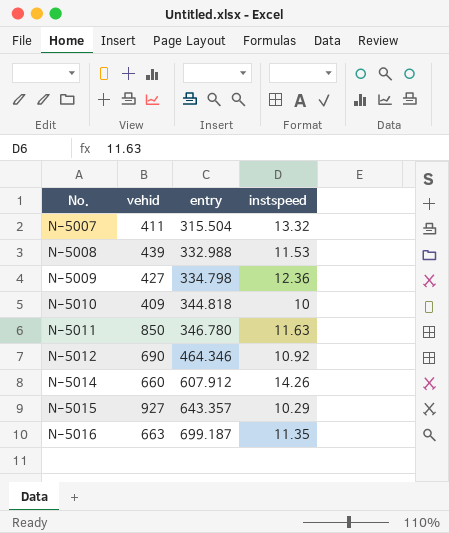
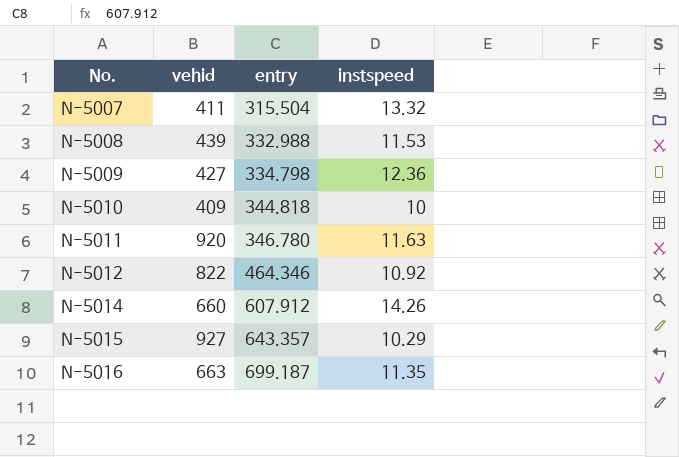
N-5011 | vehid: 850 -> 920
N-5012 | vehid: 690 -> 822

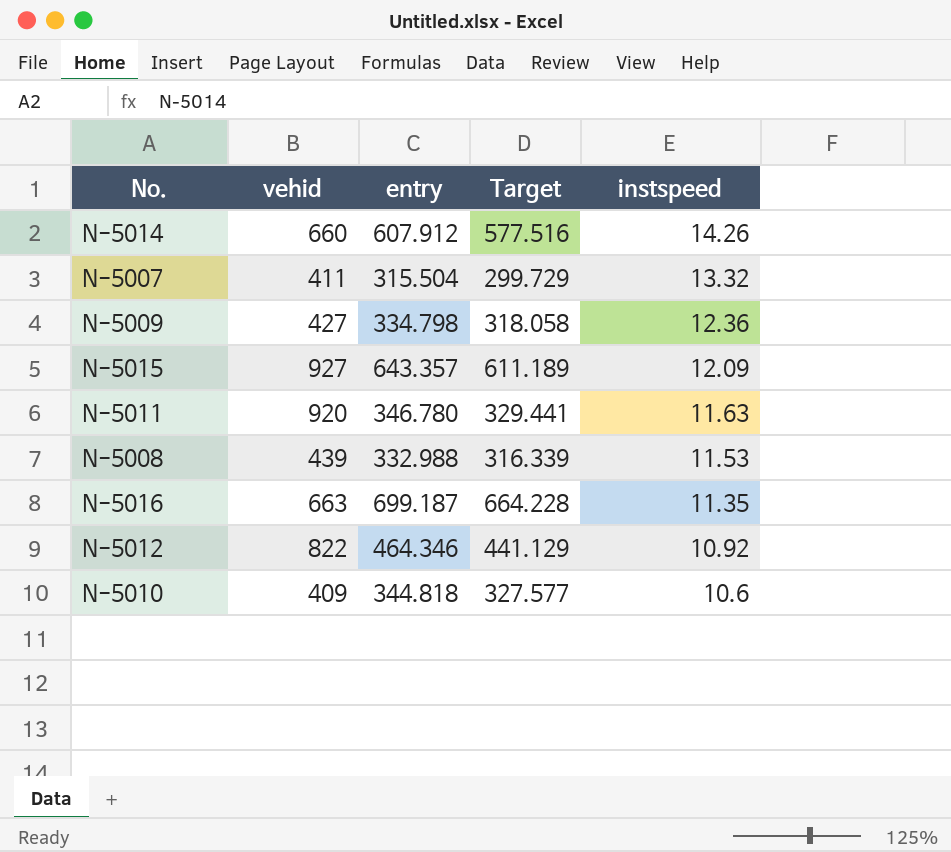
row order: No. ascending -> instspeed descending
column Target | formula: none -> [entry] * 0.95
N-5015 | instspeed: 10.29 -> 12.09
N-5010 | instspeed: 10 -> 10.6

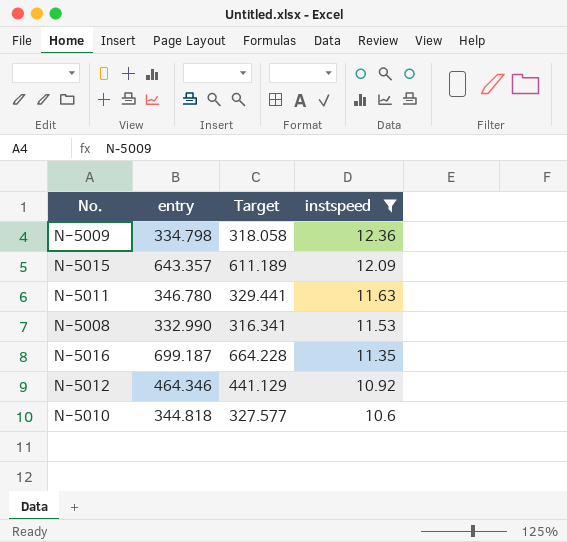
filter: none -> instspeed <= 12.36
column vehid | position: 2 -> none
N-5008 | entry: 332.988 -> 332.990
N-5008 | Target: 316.339 -> 316.341

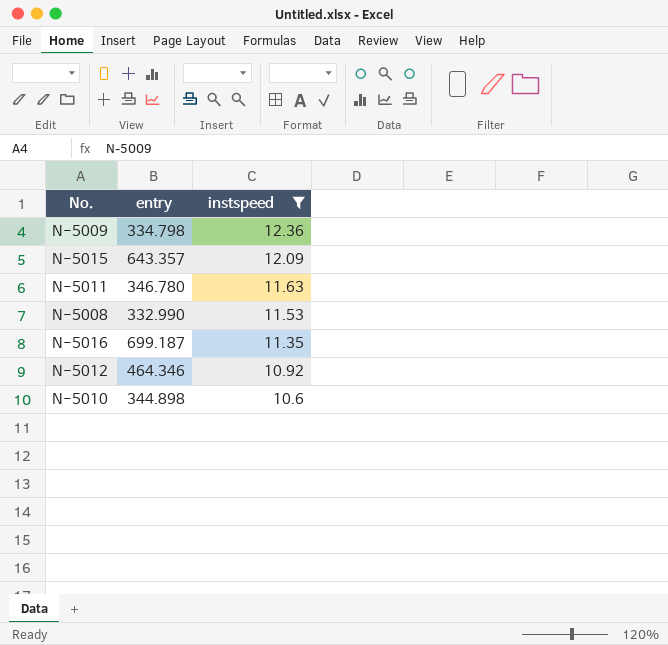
column Target | formula: [entry] * 0.95 -> none
N-5010 | entry: 344.818 -> 344.898

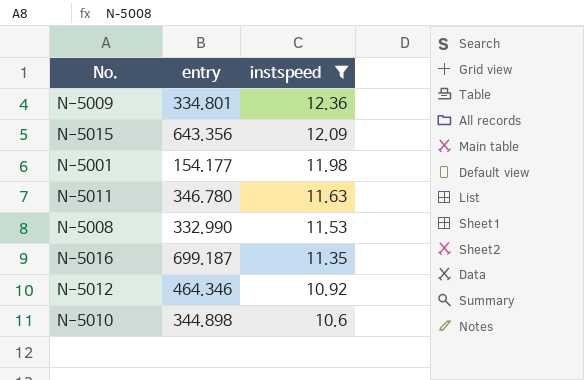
N-5009 | entry: 334.798 -> 334.801
N-5015 | entry: 643.357 -> 643.356
row N-5001: none -> 154.177 | 11.98

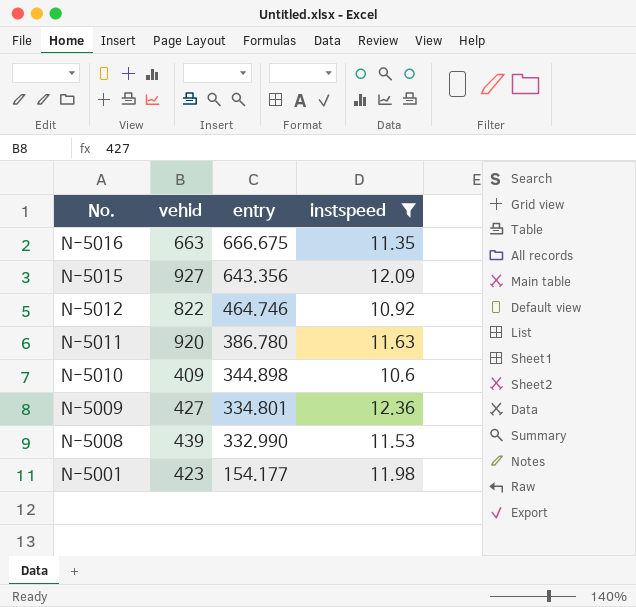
row order: instspeed descending -> No. descending
column vehid | position: none -> 2
N-5016 | entry: 699.187 -> 666.675
N-5012 | entry: 464.346 -> 464.746
N-5011 | entry: 346.780 -> 386.780

